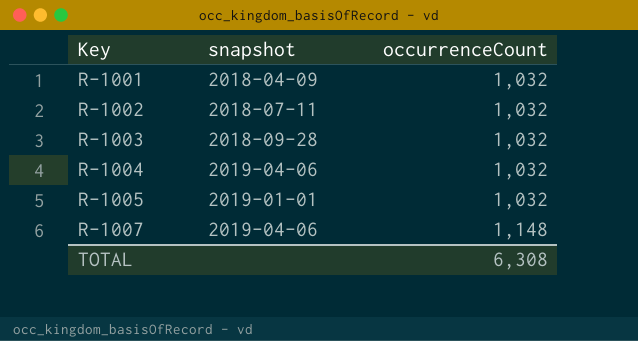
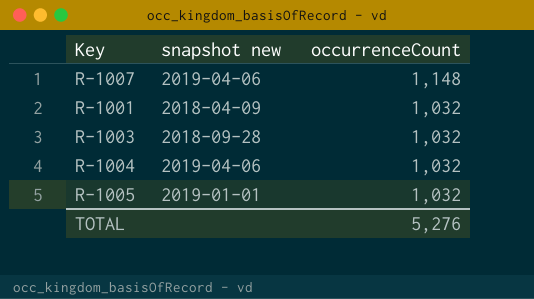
row order: Key ascending -> occurrenceCount descending
column name: snapshot -> snapshot new
row R-1002: 2018-07-11 | 1,032 -> none
TOTAL | occurrenceCount: 6,308 -> 5,276

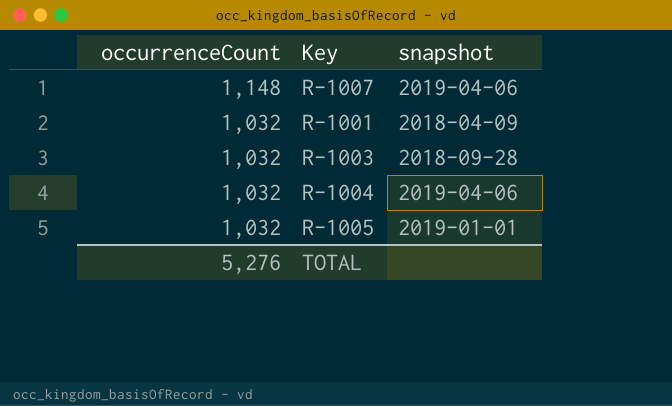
column occurrenceCount | position: 3 -> 1
column name: snapshot new -> snapshot

